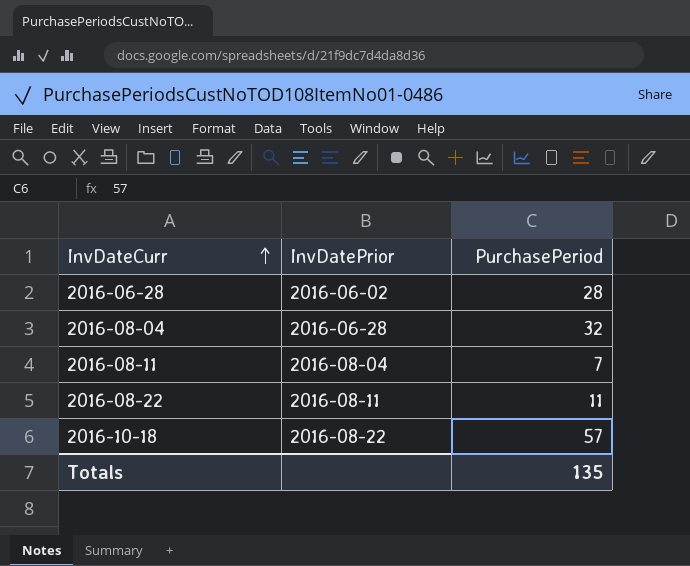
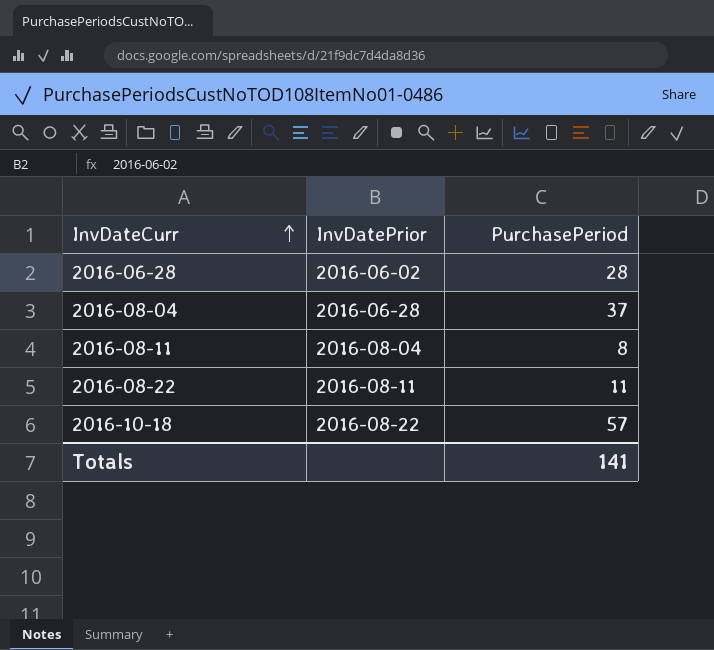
2016-08-04 | PurchasePeriod: 32 -> 37
2016-08-11 | PurchasePeriod: 7 -> 8
Totals | PurchasePeriod: 135 -> 141

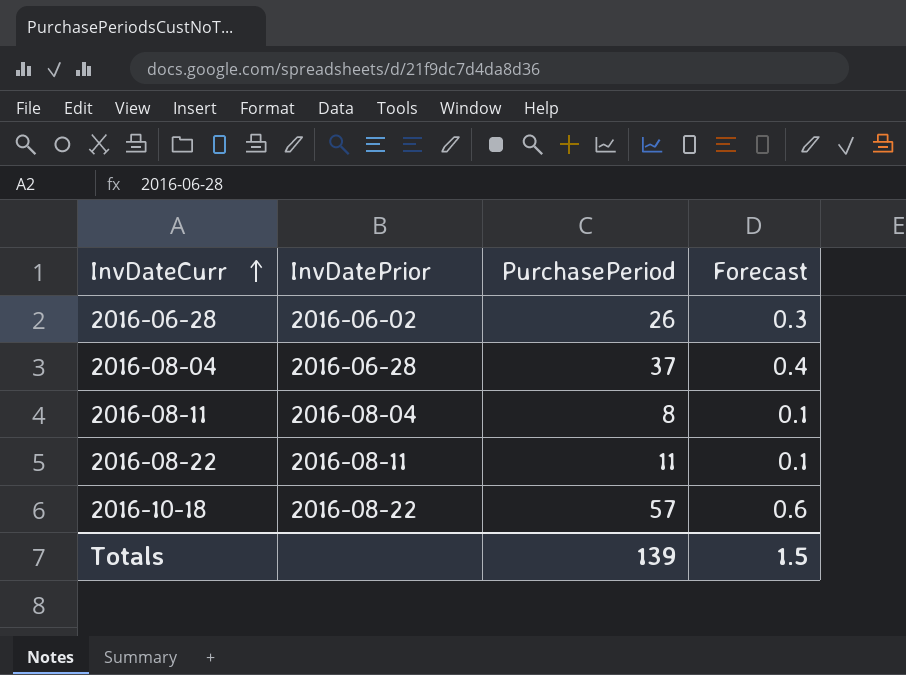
column Forecast | formula: none -> [PurchasePeriod] * 0.01
2016-06-28 | PurchasePeriod: 28 -> 26
Totals | PurchasePeriod: 141 -> 139

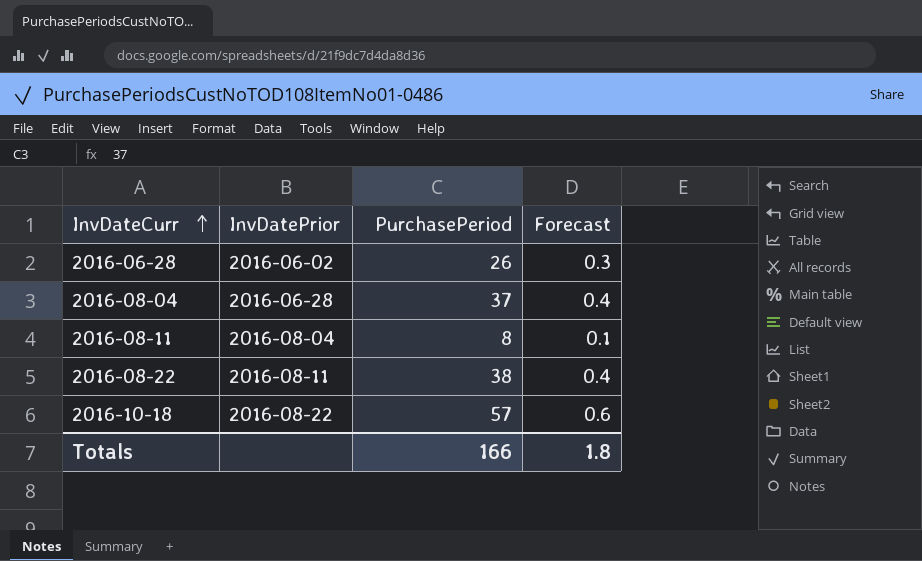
2016-08-22 | PurchasePeriod: 11 -> 38
2016-08-22 | Forecast: 0.1 -> 0.4
Totals | PurchasePeriod: 139 -> 166
Totals | Forecast: 1.5 -> 1.8

